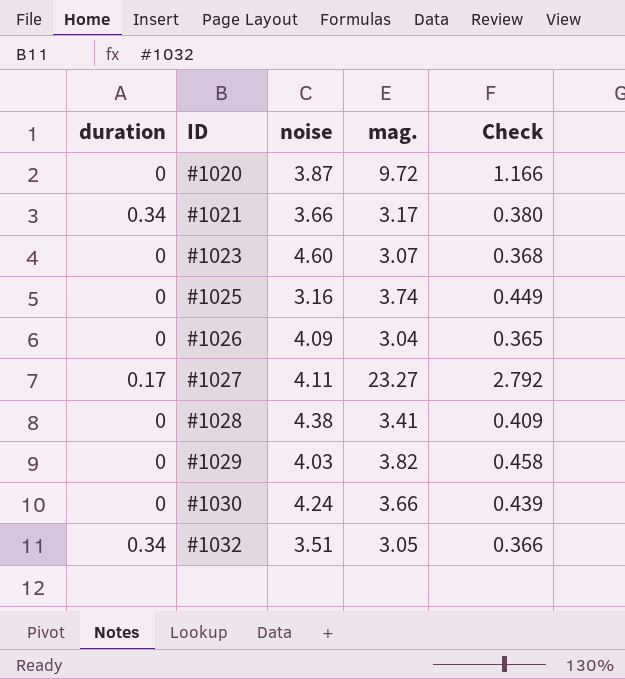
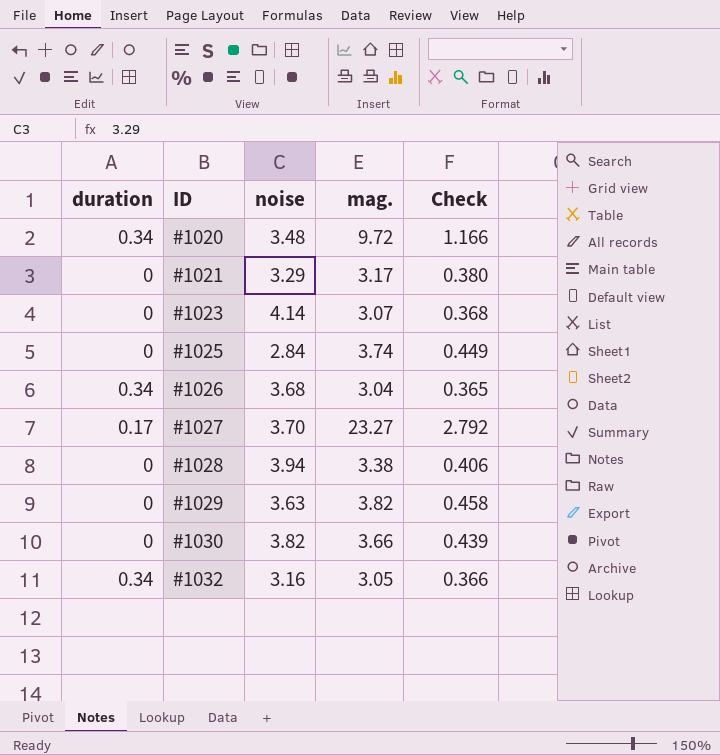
#1020 | duration: 0 -> 0.34
#1020 | noise: 3.87 -> 3.48
#1021 | duration: 0.34 -> 0
#1021 | noise: 3.66 -> 3.29
#1023 | noise: 4.60 -> 4.14
#1025 | noise: 3.16 -> 2.84
#1026 | duration: 0 -> 0.34
#1026 | noise: 4.09 -> 3.68
#1027 | noise: 4.11 -> 3.70
#1028 | noise: 4.38 -> 3.94
#1028 | mag.: 3.41 -> 3.38
#1028 | Check: 0.409 -> 0.406
#1029 | noise: 4.03 -> 3.63
#1030 | noise: 4.24 -> 3.82
#1032 | noise: 3.51 -> 3.16

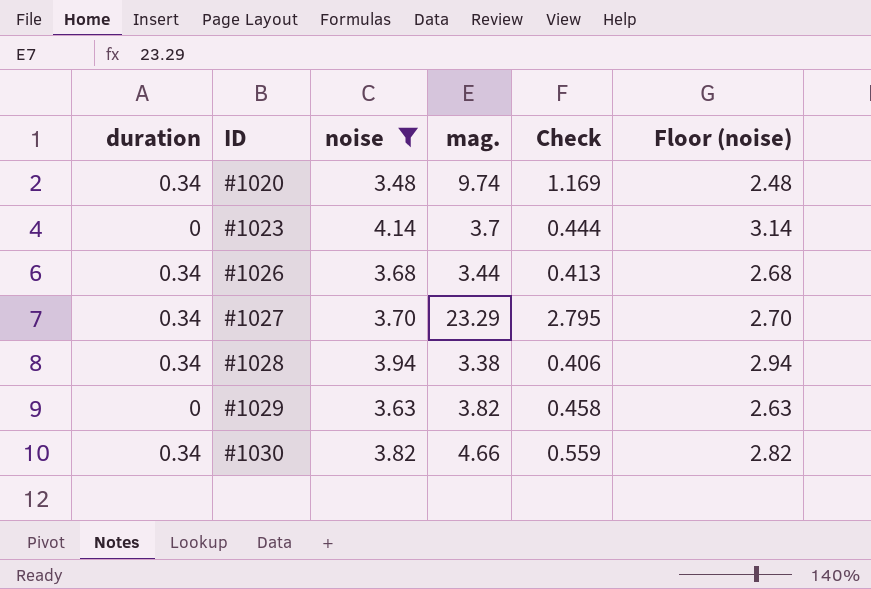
filter: none -> noise >= 3.48
column Floor (noise) | formula: none -> [noise] - 1
#1020 | mag.: 9.72 -> 9.74
#1020 | Check: 1.166 -> 1.169
#1023 | mag.: 3.07 -> 3.7
#1023 | Check: 0.368 -> 0.444
#1026 | mag.: 3.04 -> 3.44
#1026 | Check: 0.365 -> 0.413
#1027 | duration: 0.17 -> 0.34
#1027 | mag.: 23.27 -> 23.29
#1027 | Check: 2.792 -> 2.795
#1028 | duration: 0 -> 0.34
#1030 | duration: 0 -> 0.34
#1030 | mag.: 3.66 -> 4.66
#1030 | Check: 0.439 -> 0.559

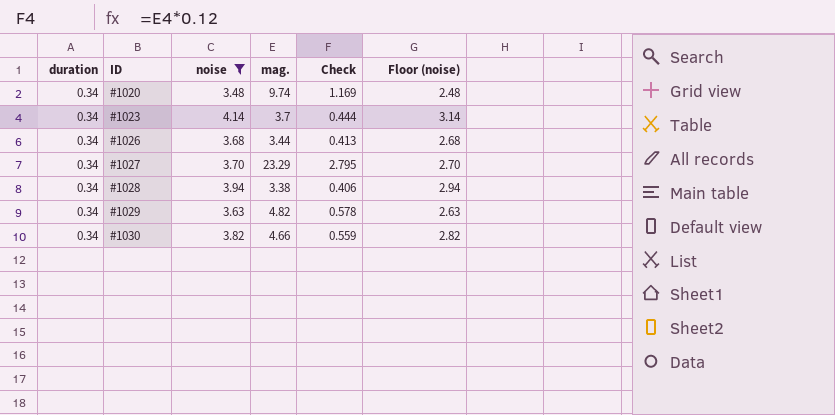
#1023 | duration: 0 -> 0.34
#1029 | duration: 0 -> 0.34
#1029 | mag.: 3.82 -> 4.82
#1029 | Check: 0.458 -> 0.578

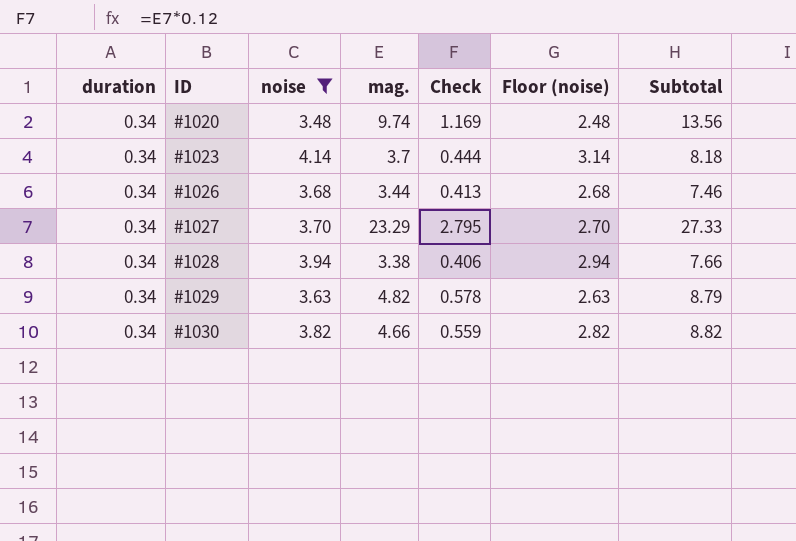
column Subtotal | formula: none -> [duration] + [noise] + [mag.]

